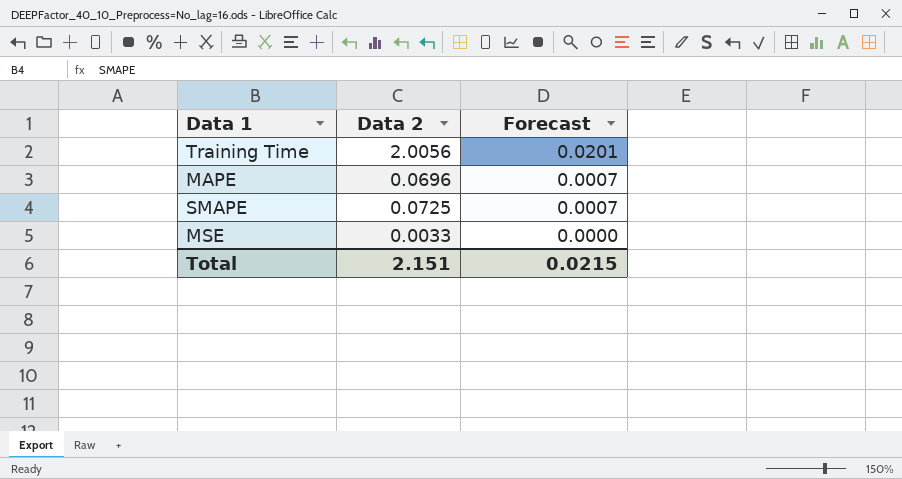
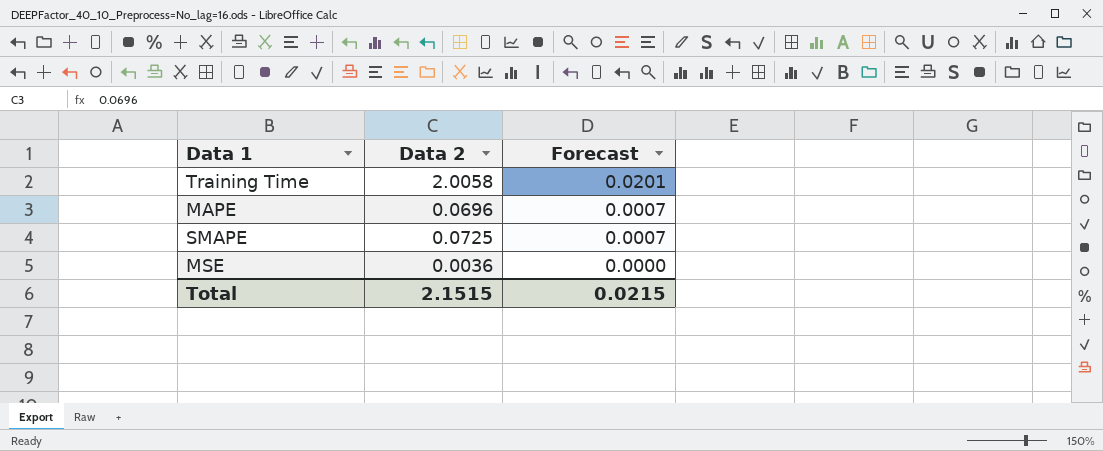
Training Time | Data 2: 2.0056 -> 2.0058
MSE | Data 2: 0.0033 -> 0.0036
Total | Data 2: 2.151 -> 2.1515

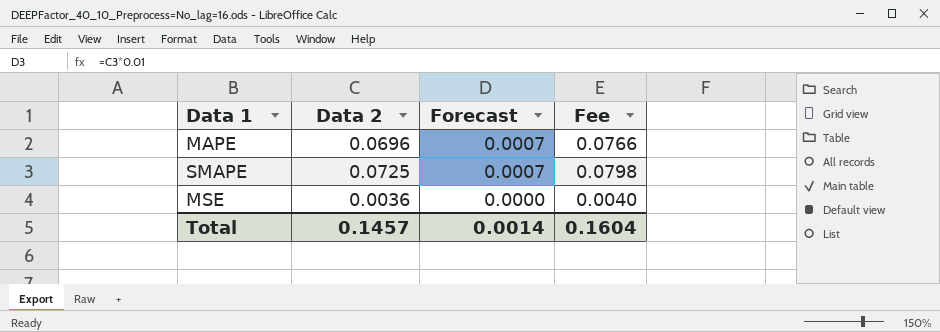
column Fee | formula: none -> [Data 2] * 1.1
row Training Time: 2.0058 | 0.0201 -> none
Total | Data 2: 2.1515 -> 0.1457
Total | Forecast: 0.0215 -> 0.0014

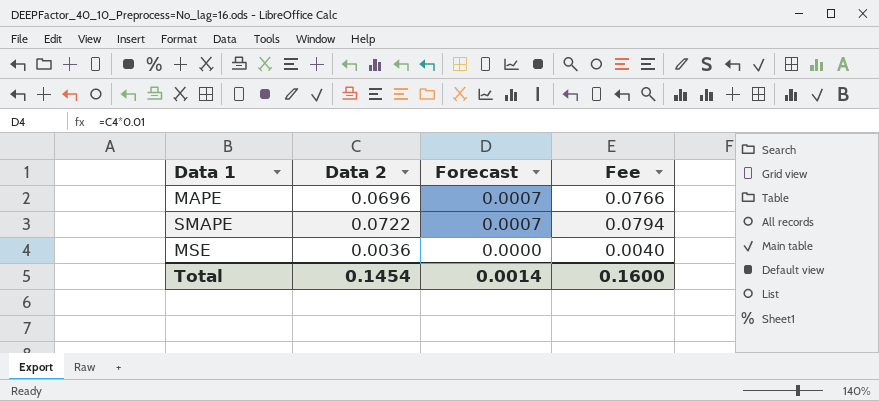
SMAPE | Data 2: 0.0725 -> 0.0722
SMAPE | Fee: 0.0798 -> 0.0794
Total | Data 2: 0.1457 -> 0.1454
Total | Fee: 0.1604 -> 0.1600

